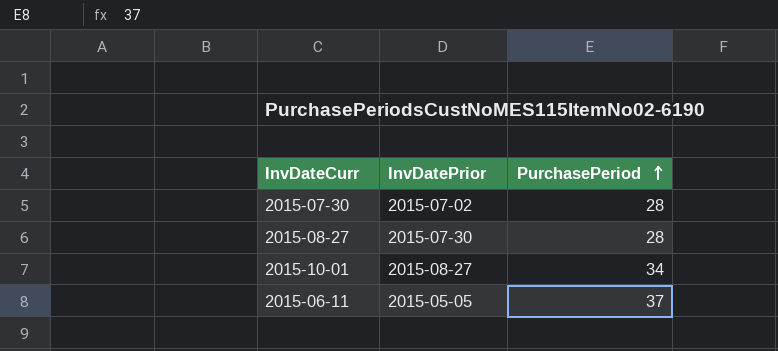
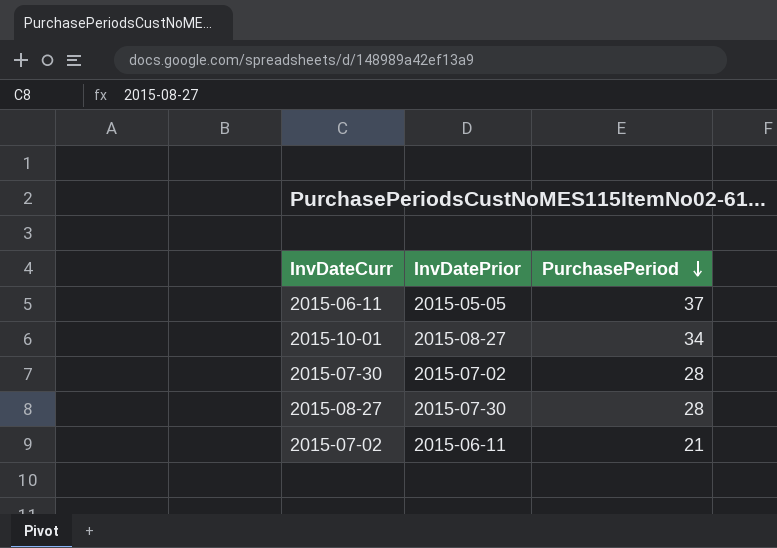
row order: PurchasePeriod ascending -> PurchasePeriod descending
row 2015-07-02: none -> 2015-06-11 | 21

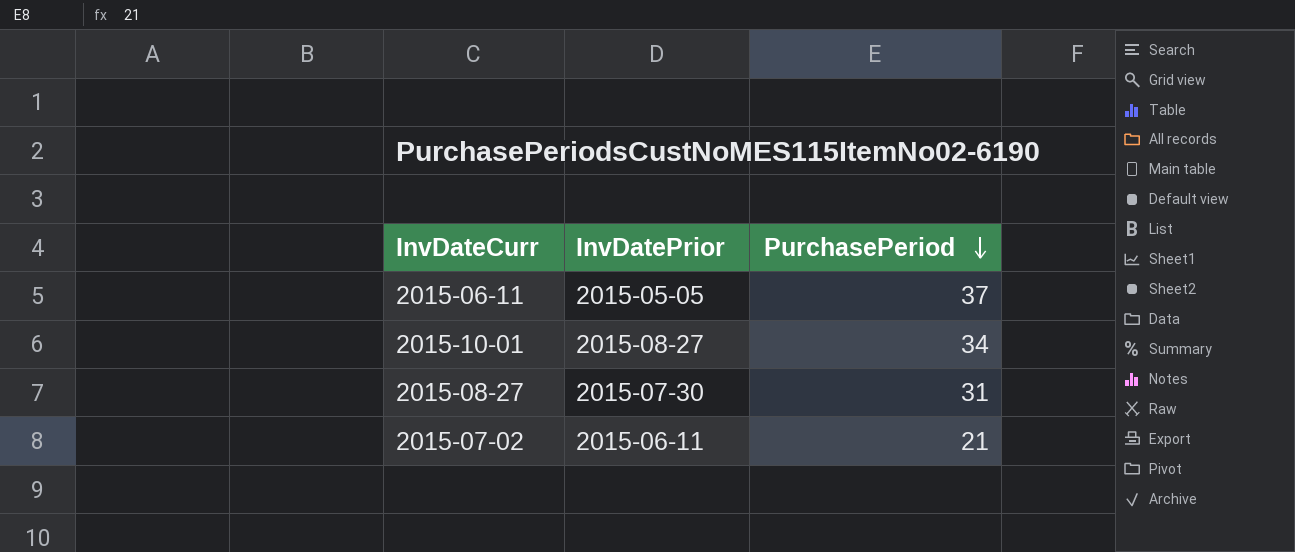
row 2015-07-30: 2015-07-02 | 28 -> none
2015-08-27 | PurchasePeriod: 28 -> 31

